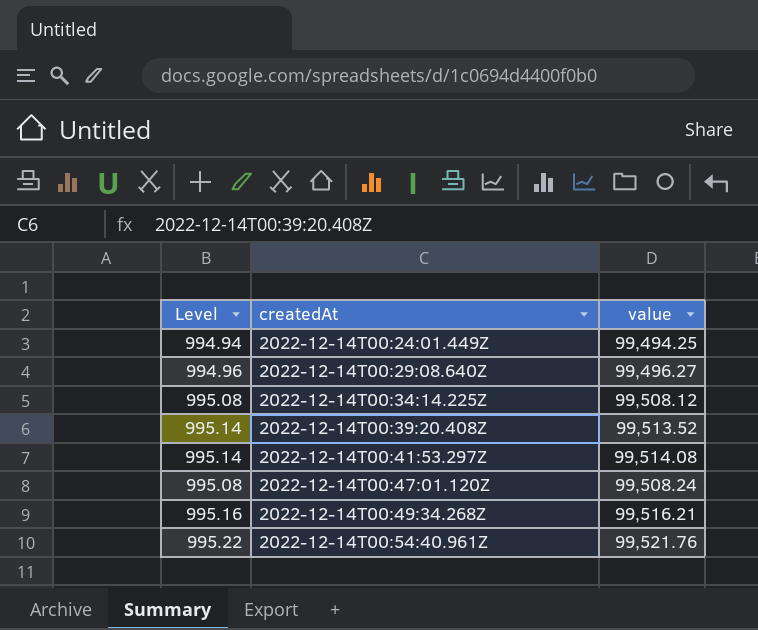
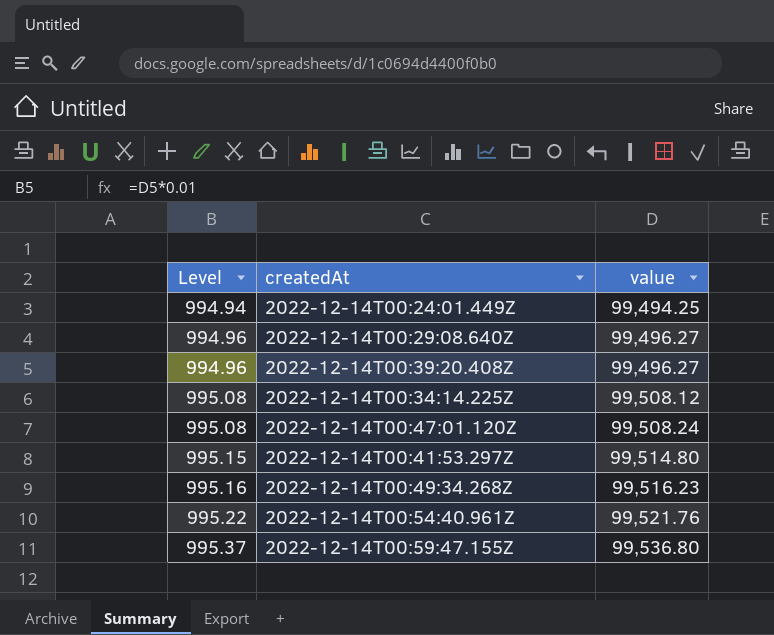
row order: createdAt ascending -> Level ascending
2022-12-14T00:39:20.408Z | Level: 995.14 -> 994.96
2022-12-14T00:39:20.408Z | value: 99,513.52 -> 99,496.27
2022-12-14T00:41:53.297Z | Level: 995.14 -> 995.15
2022-12-14T00:41:53.297Z | value: 99,514.08 -> 99,514.80
2022-12-14T00:49:34.268Z | value: 99,516.21 -> 99,516.23
row 2022-12-14T00:59:47.155Z: none -> 995.37 | 99,536.80

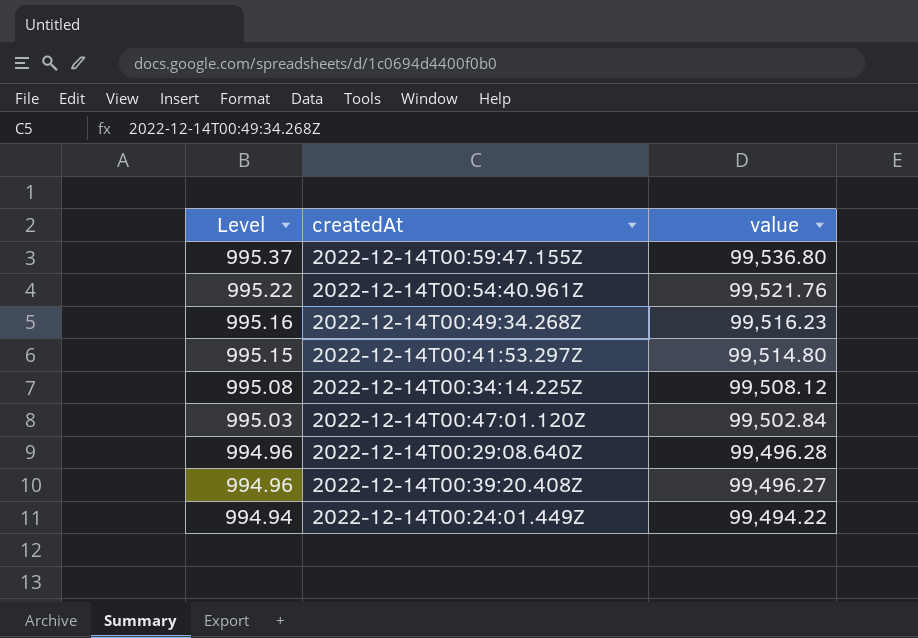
row order: Level ascending -> Level descending
2022-12-14T00:47:01.120Z | Level: 995.08 -> 995.03
2022-12-14T00:47:01.120Z | value: 99,508.24 -> 99,502.84
2022-12-14T00:29:08.640Z | value: 99,496.27 -> 99,496.28
2022-12-14T00:24:01.449Z | value: 99,494.25 -> 99,494.22

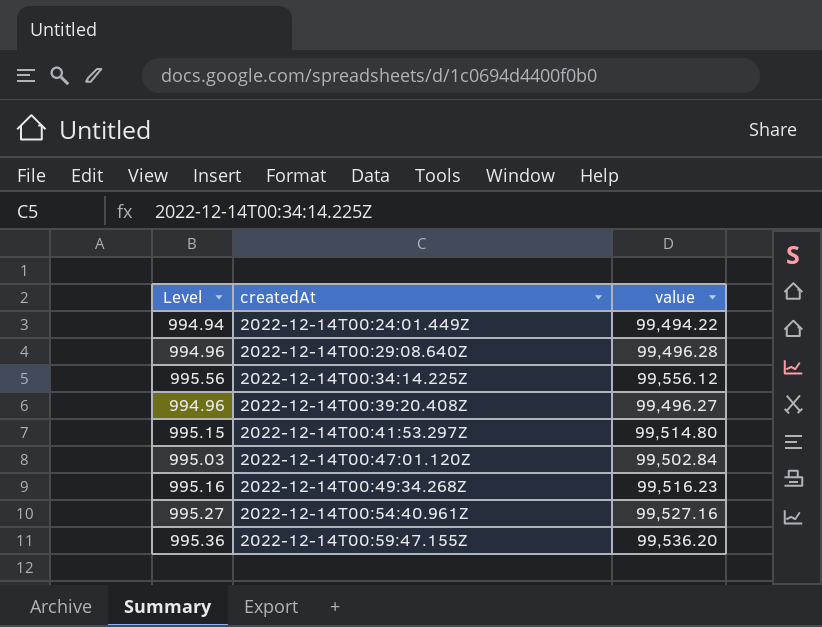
row order: Level descending -> createdAt ascending
2022-12-14T00:34:14.225Z | Level: 995.08 -> 995.56
2022-12-14T00:34:14.225Z | value: 99,508.12 -> 99,556.12
2022-12-14T00:54:40.961Z | Level: 995.22 -> 995.27
2022-12-14T00:54:40.961Z | value: 99,521.76 -> 99,527.16
2022-12-14T00:59:47.155Z | Level: 995.37 -> 995.36
2022-12-14T00:59:47.155Z | value: 99,536.80 -> 99,536.20

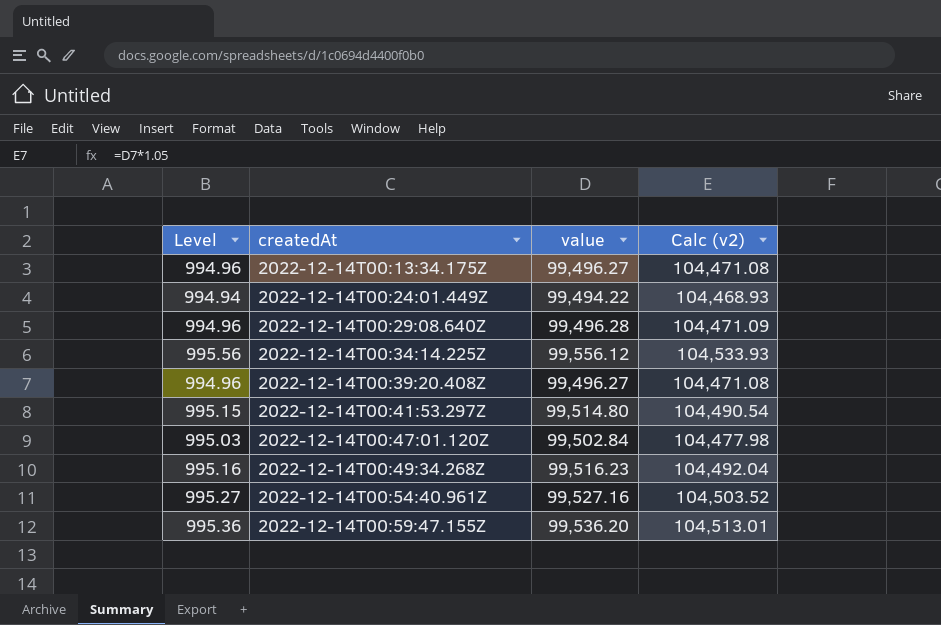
column Calc (v2) | formula: none -> [value] * 1.05
row 2022-12-14T00:13:34.175Z: none -> 994.96 | 99,496.27 | 104,471.08

